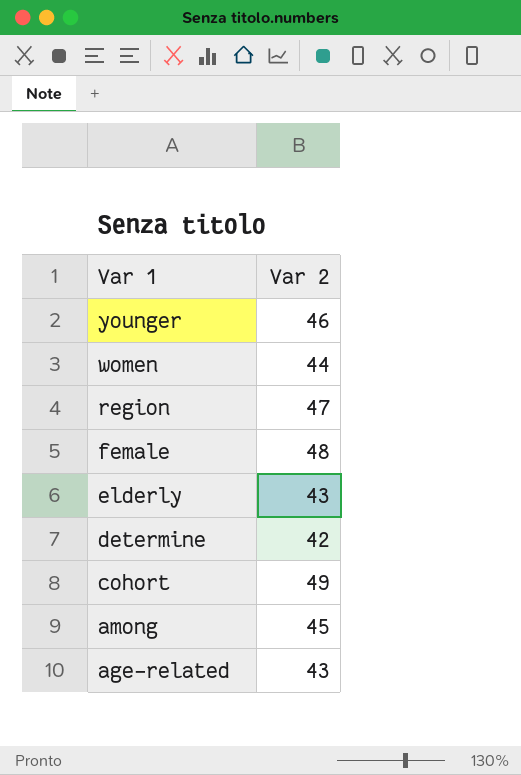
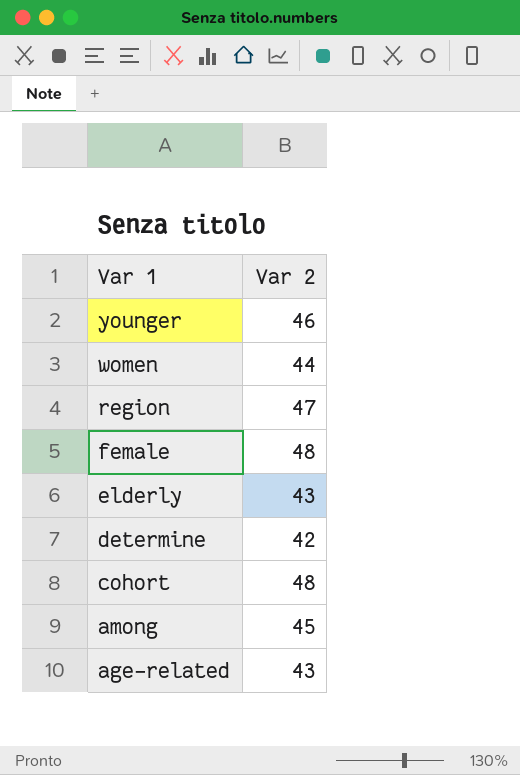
cohort | Var 2: 49 -> 48

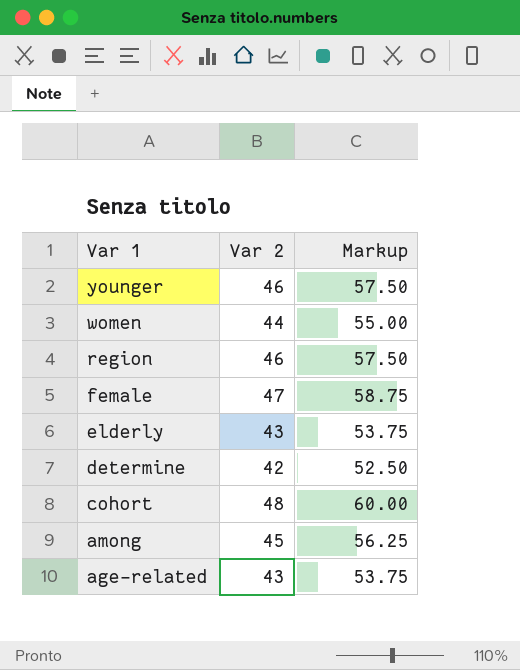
column Markup | formula: none -> [Var 2] * 1.25
region | Var 2: 47 -> 46
female | Var 2: 48 -> 47

